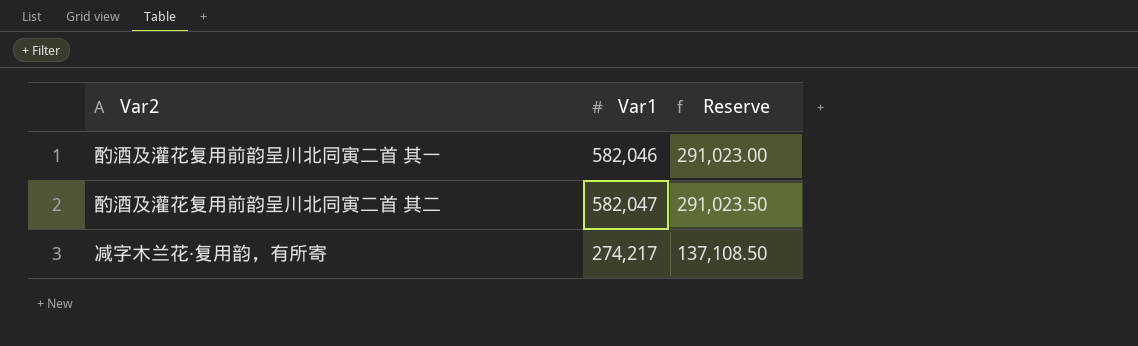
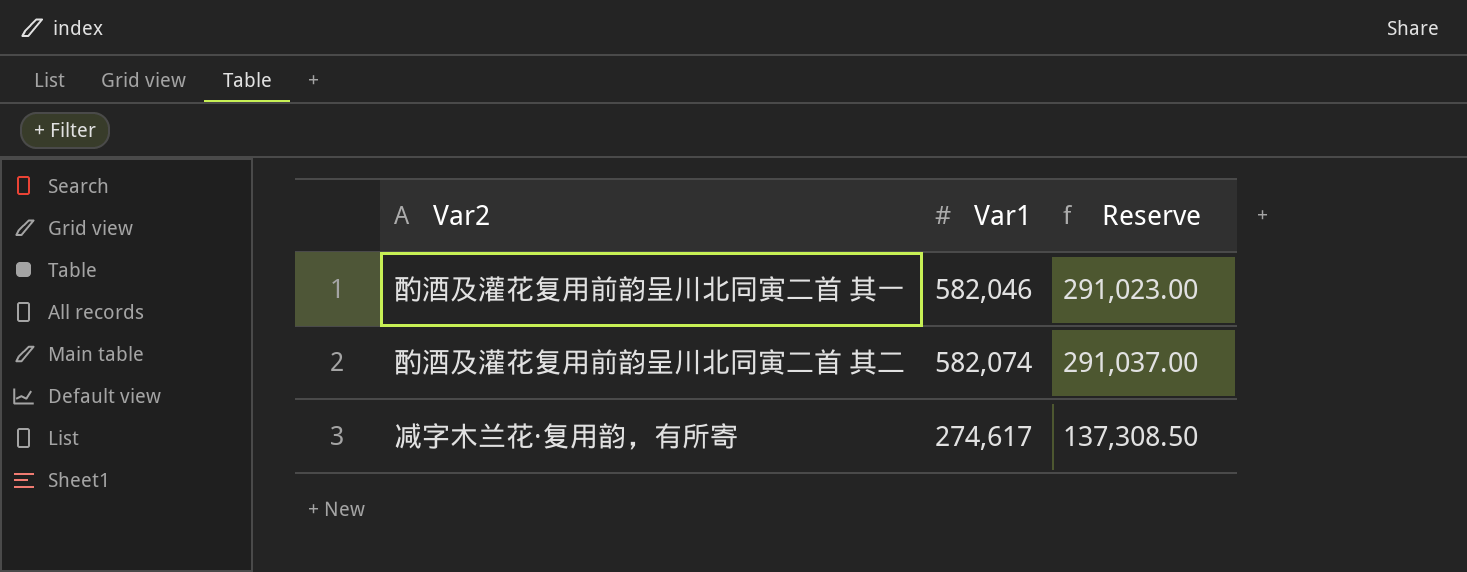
酌酒及灌花复用前韵呈川北同寅二首 其二 | Var1: 582,047 -> 582,074
酌酒及灌花复用前韵呈川北同寅二首 其二 | Reserve: 291,023.50 -> 291,037.00
减字木兰花·复用韵，有所寄 | Var1: 274,217 -> 274,617
减字木兰花·复用韵，有所寄 | Reserve: 137,108.50 -> 137,308.50

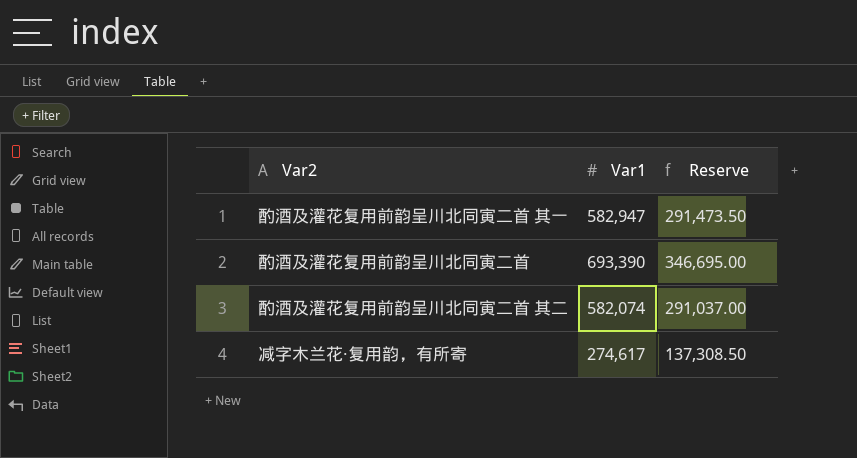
酌酒及灌花复用前韵呈川北同寅二首 其一 | Var1: 582,046 -> 582,947
酌酒及灌花复用前韵呈川北同寅二首 其一 | Reserve: 291,023.00 -> 291,473.50
row 酌酒及灌花复用前韵呈川北同寅二首: none -> 693,390 | 346,695.00

